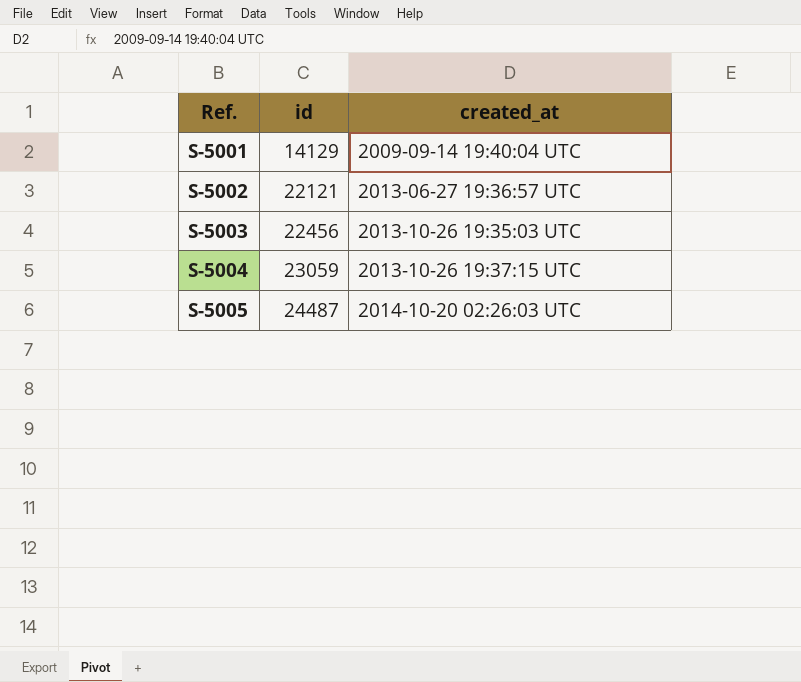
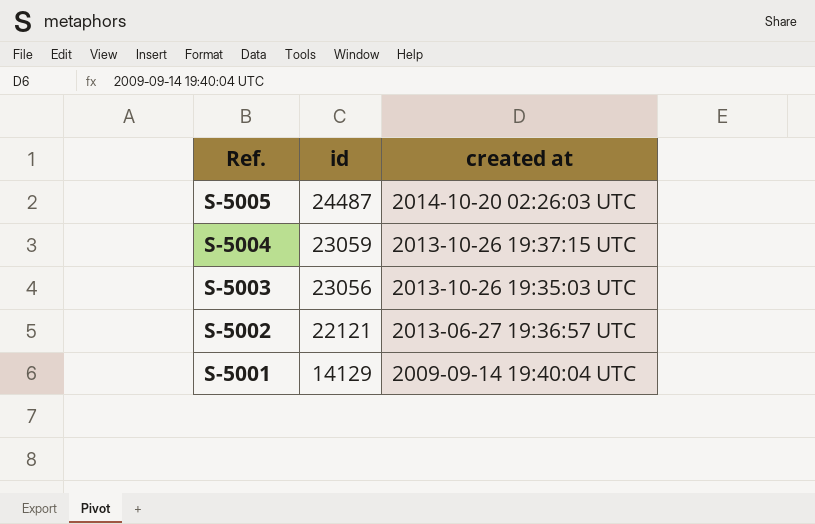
row order: Ref. ascending -> Ref. descending
column name: created_at -> created at
S-5003 | id: 22456 -> 23056

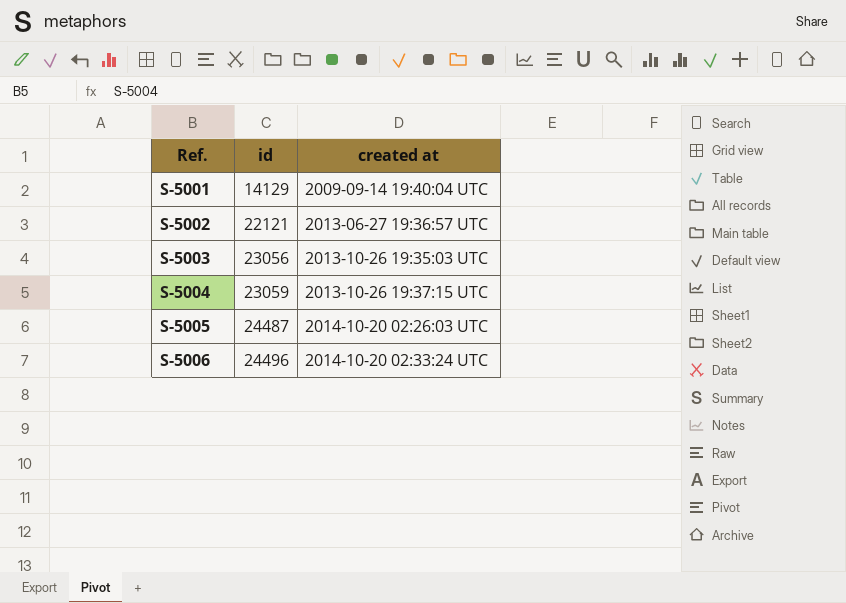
row order: Ref. descending -> Ref. ascending
row S-5006: none -> 24496 | 2014-10-20 02:33:24 UTC

